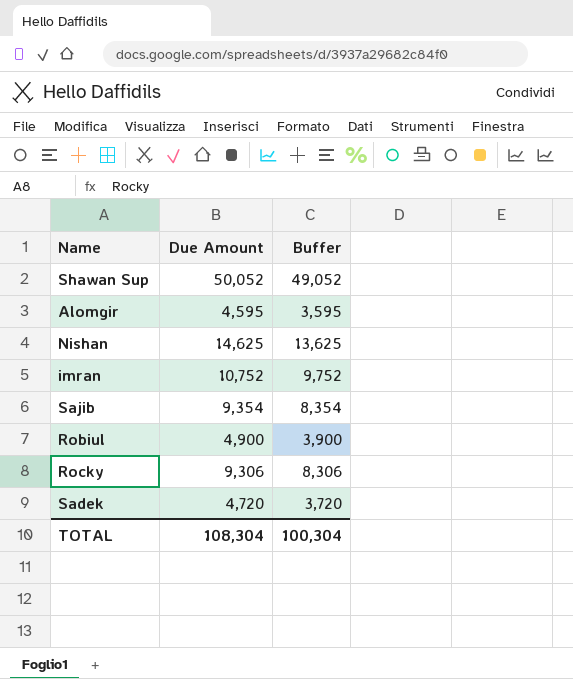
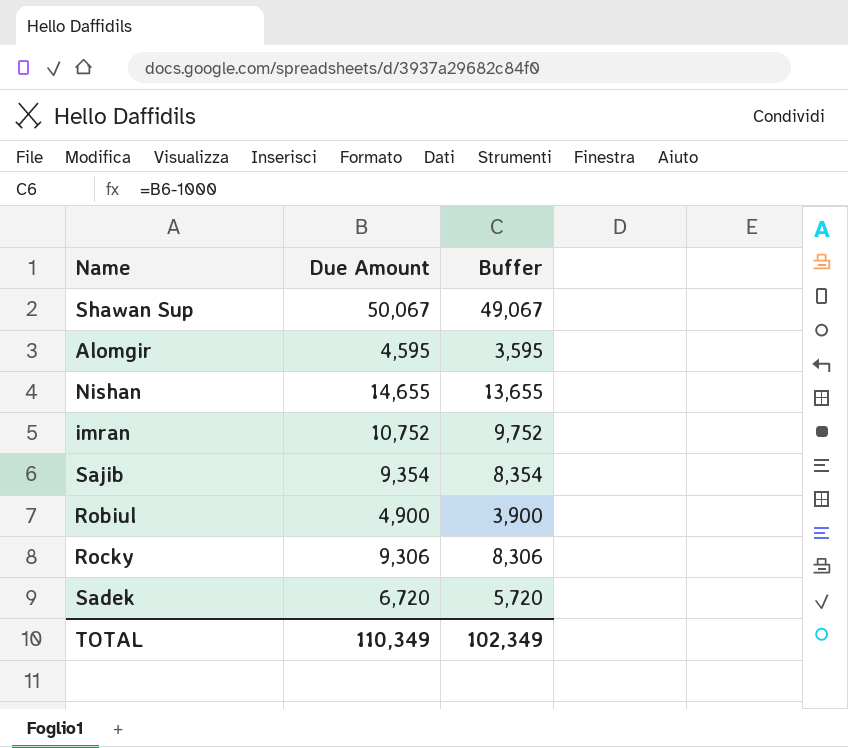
Shawan Sup | Due Amount: 50,052 -> 50,067
Shawan Sup | Buffer: 49,052 -> 49,067
Nishan | Due Amount: 14,625 -> 14,655
Nishan | Buffer: 13,625 -> 13,655
Sadek | Due Amount: 4,720 -> 6,720
Sadek | Buffer: 3,720 -> 5,720
TOTAL | Due Amount: 108,304 -> 110,349
TOTAL | Buffer: 100,304 -> 102,349

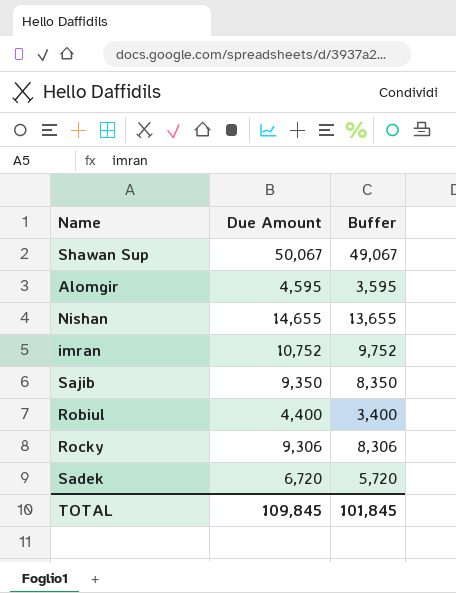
Sajib | Due Amount: 9,354 -> 9,350
Sajib | Buffer: 8,354 -> 8,350
Robiul | Due Amount: 4,900 -> 4,400
Robiul | Buffer: 3,900 -> 3,400
TOTAL | Due Amount: 110,349 -> 109,845
TOTAL | Buffer: 102,349 -> 101,845

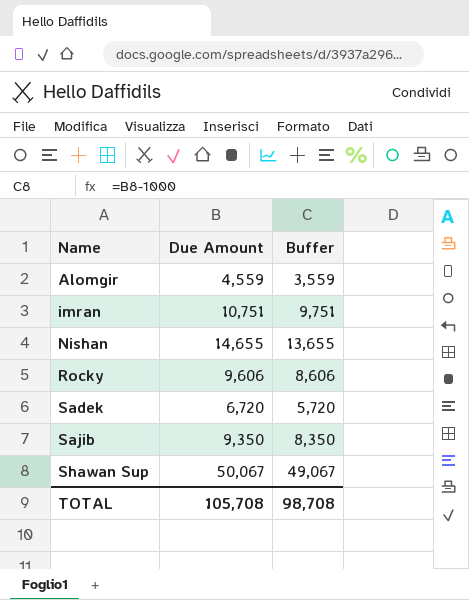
row order: none -> Name ascending
row Robiul: 4,400 | 3,400 -> none
Alomgir | Due Amount: 4,595 -> 4,559
Alomgir | Buffer: 3,595 -> 3,559
imran | Due Amount: 10,752 -> 10,751
imran | Buffer: 9,752 -> 9,751
Rocky | Due Amount: 9,306 -> 9,606
Rocky | Buffer: 8,306 -> 8,606
TOTAL | Due Amount: 109,845 -> 105,708
TOTAL | Buffer: 101,845 -> 98,708

